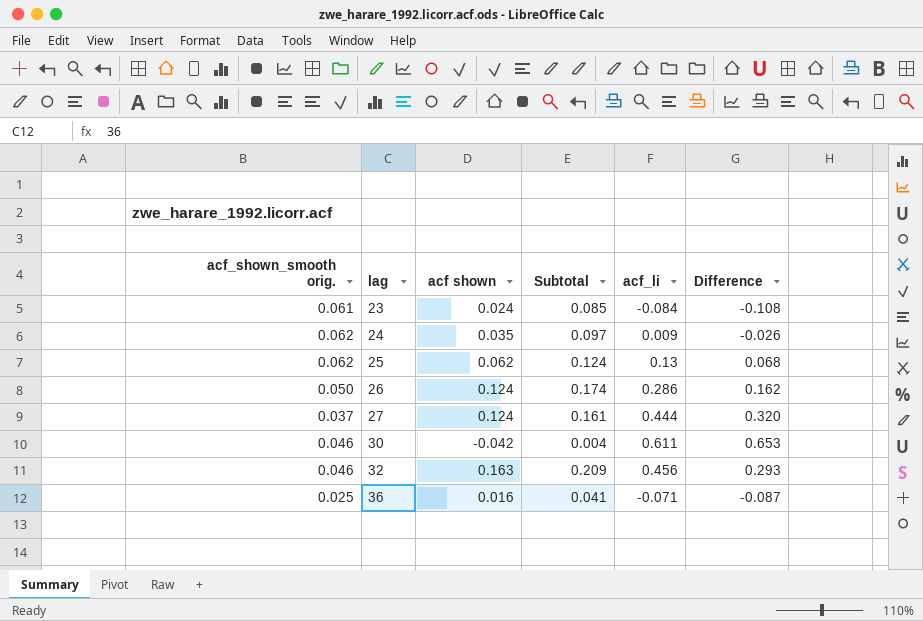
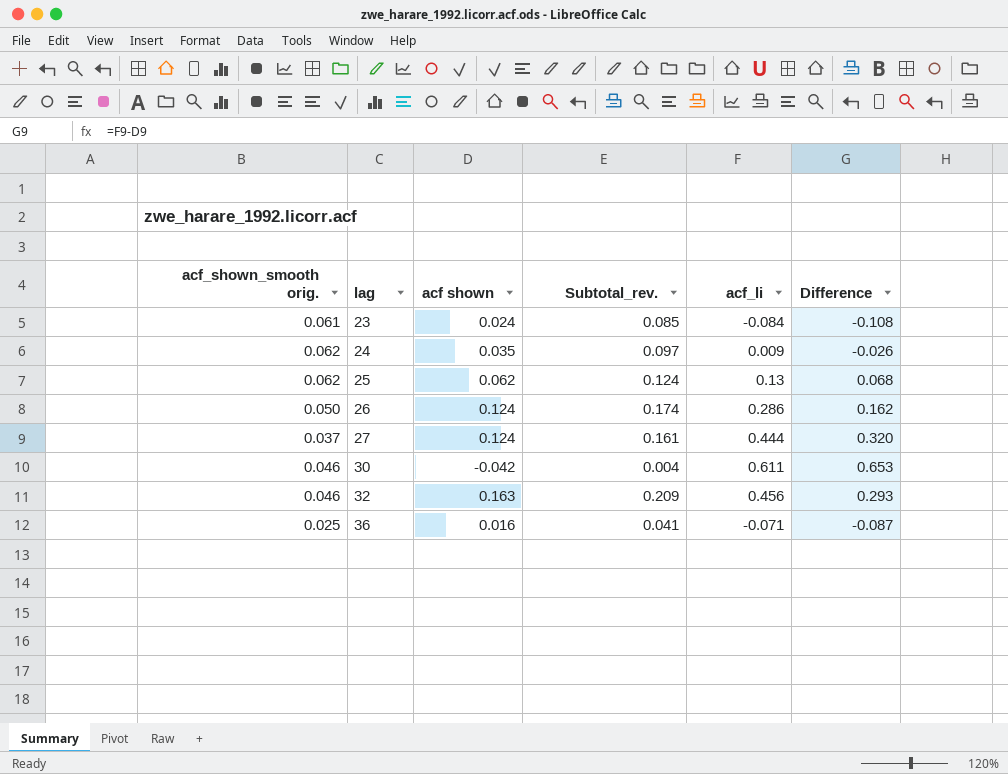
column name: Subtotal -> Subtotal_rev.

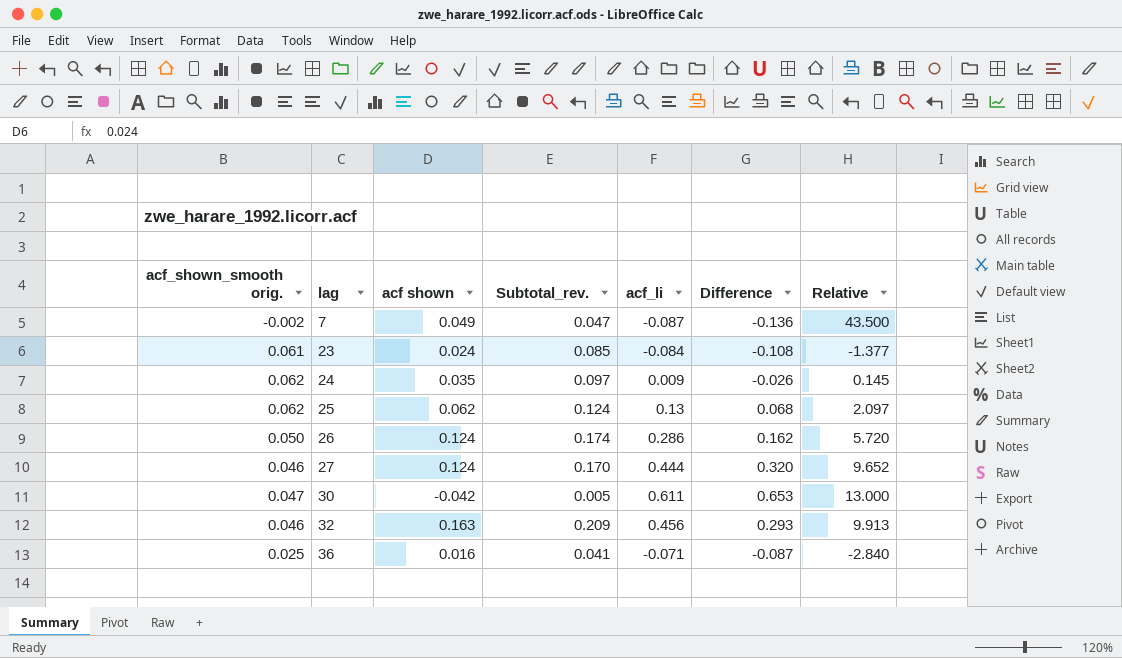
column Relative | formula: none -> [acf_li] / [acf_shown_smooth orig.]
row 7: none -> -0.002 | 0.049 | 0.047 | -0.087 | -0.136 | 43.500
27 | acf_shown_smooth orig.: 0.037 -> 0.046
27 | Subtotal_rev.: 0.161 -> 0.170
30 | acf_shown_smooth orig.: 0.046 -> 0.047
30 | Subtotal_rev.: 0.004 -> 0.005

